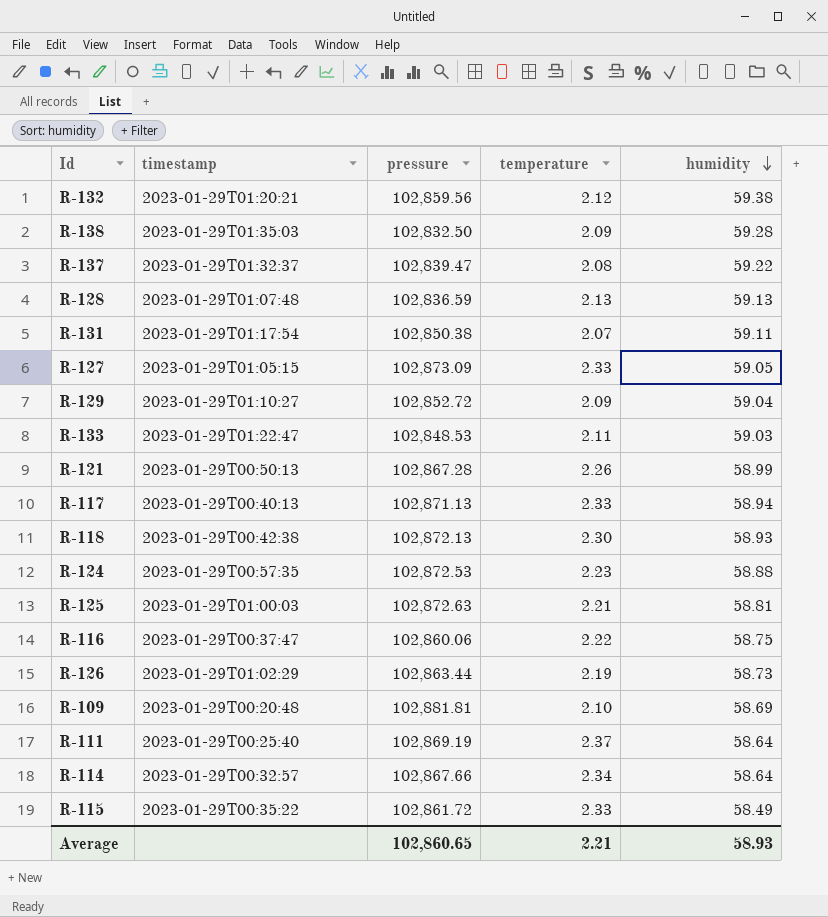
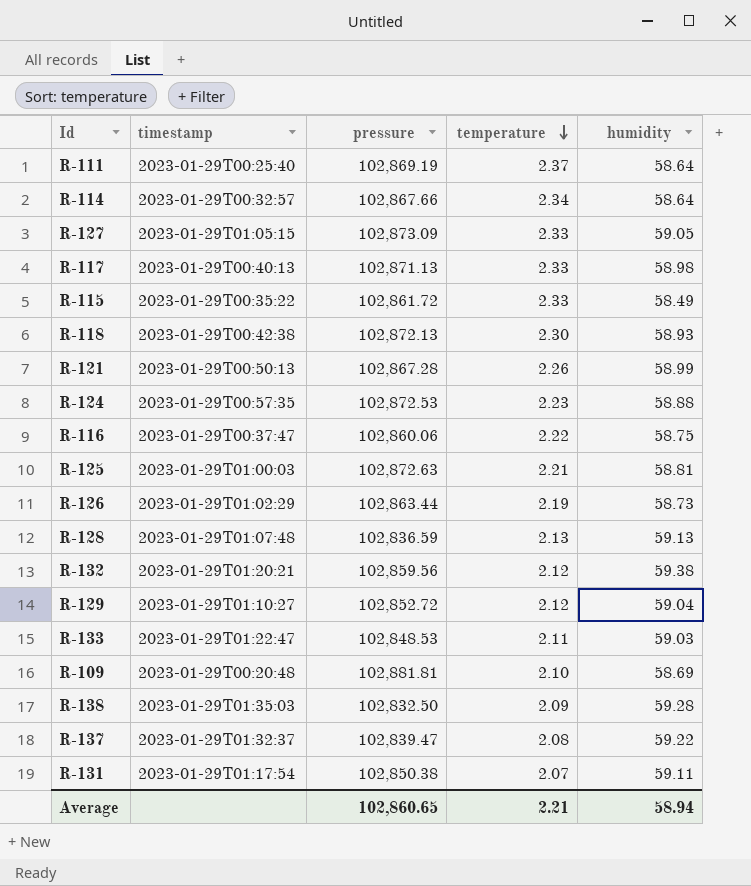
row order: humidity descending -> temperature descending
R-117 | humidity: 58.94 -> 58.98
R-129 | temperature: 2.09 -> 2.12
Average | humidity: 58.93 -> 58.94

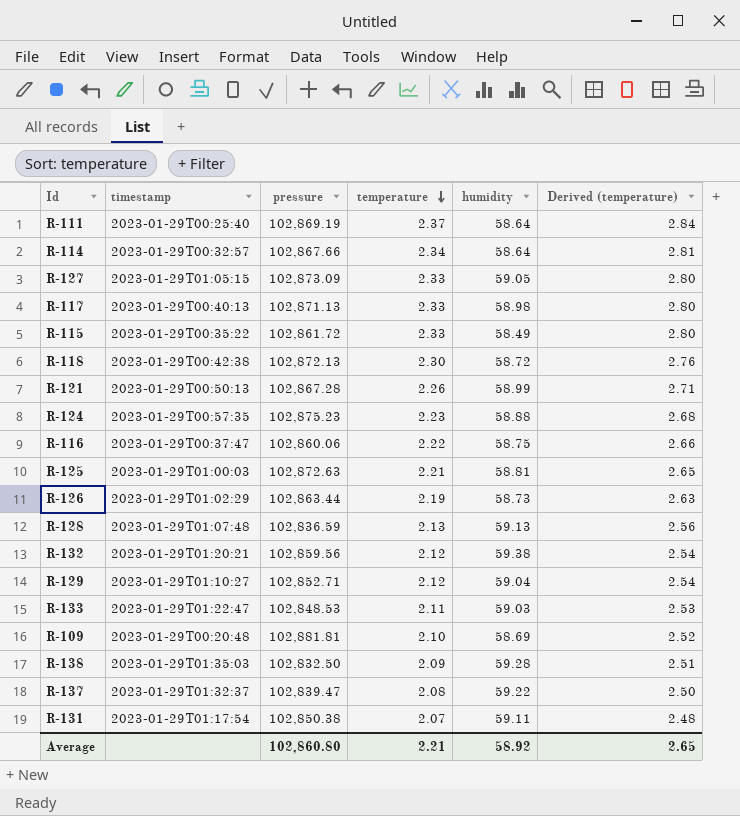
column Derived (temperature) | formula: none -> [temperature] * 1.2
R-118 | humidity: 58.93 -> 58.72
R-124 | pressure: 102,872.53 -> 102,875.23
R-129 | pressure: 102,852.72 -> 102,852.71
Average | pressure: 102,860.65 -> 102,860.80
Average | humidity: 58.94 -> 58.92

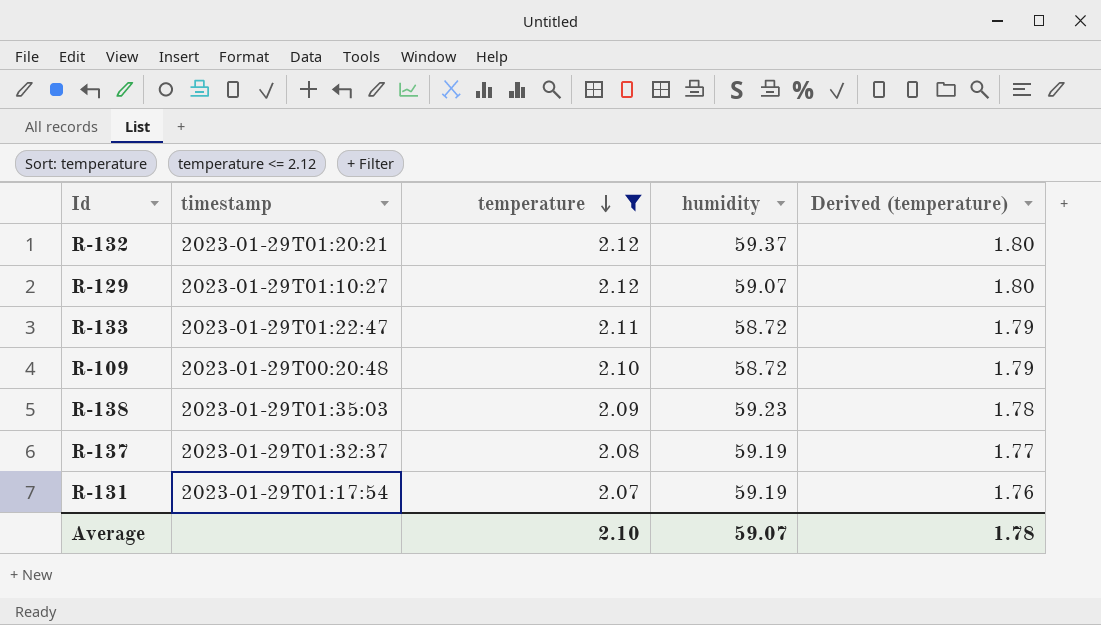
filter: none -> temperature <= 2.12
column pressure | position: 3 -> none
column Derived (temperature) | formula: [temperature] * 1.2 -> [temperature] * 0.85
R-132 | humidity: 59.38 -> 59.37
R-129 | humidity: 59.04 -> 59.07
R-133 | humidity: 59.03 -> 58.72
R-109 | humidity: 58.69 -> 58.72
R-138 | humidity: 59.28 -> 59.23
R-137 | humidity: 59.22 -> 59.19
R-131 | humidity: 59.11 -> 59.19
Average | temperature: 2.21 -> 2.10
Average | humidity: 58.92 -> 59.07
Average | Derived (temperature): 2.65 -> 1.78

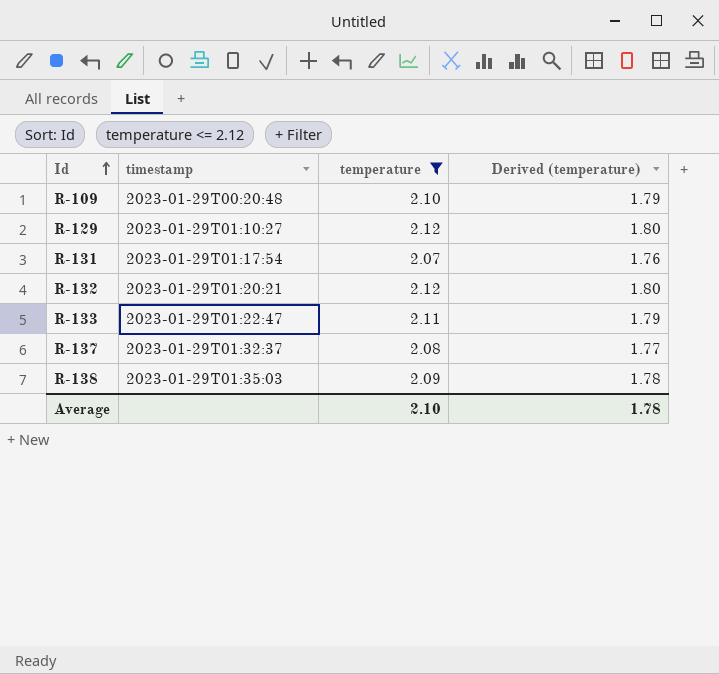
row order: temperature descending -> Id ascending
column humidity | position: 4 -> none

